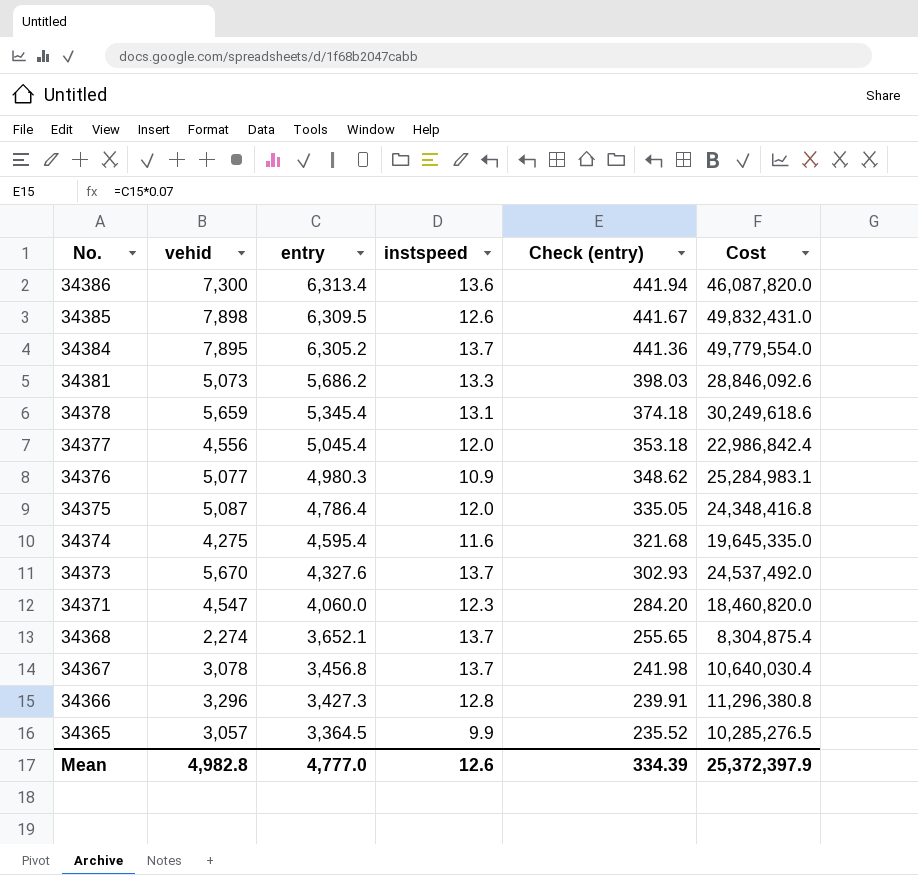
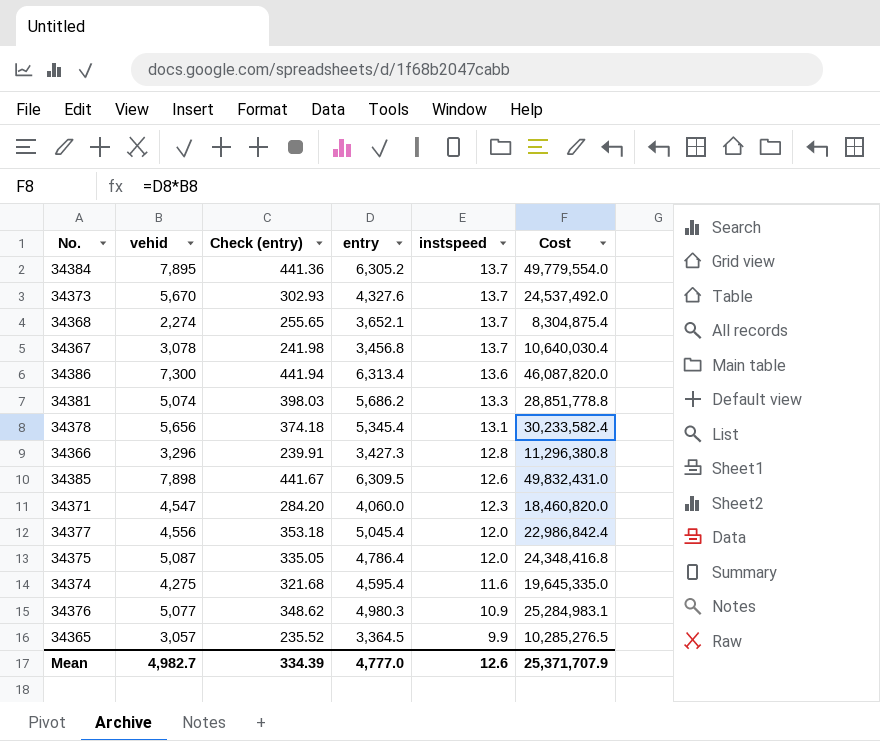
row order: No. descending -> instspeed descending
column Check (entry) | position: 5 -> 3
34381 | vehid: 5,073 -> 5,074
34381 | Cost: 28,846,092.6 -> 28,851,778.8
34378 | vehid: 5,659 -> 5,656
34378 | Cost: 30,249,618.6 -> 30,233,582.4
Mean | vehid: 4,982.8 -> 4,982.7
Mean | Cost: 25,372,397.9 -> 25,371,707.9

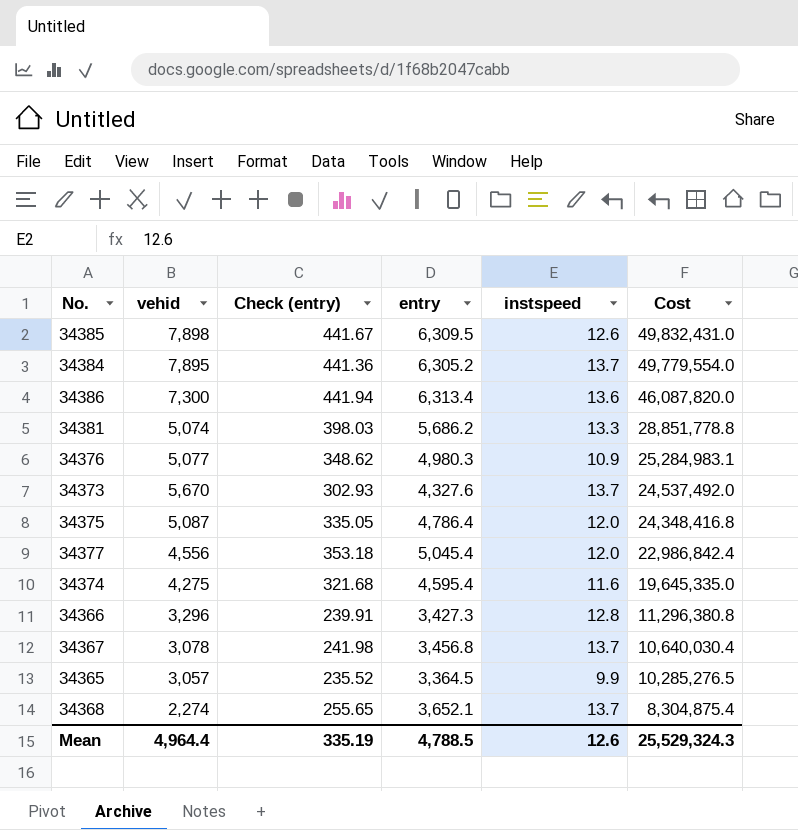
row order: instspeed descending -> Cost descending
row 34378: 5,656 | 374.18 | 5,345.4 | 13.1 | 30,233,582.4 -> none
row 34371: 4,547 | 284.20 | 4,060.0 | 12.3 | 18,460,820.0 -> none
Mean | vehid: 4,982.7 -> 4,964.4
Mean | Check (entry): 334.39 -> 335.19
Mean | entry: 4,777.0 -> 4,788.5
Mean | Cost: 25,371,707.9 -> 25,529,324.3

